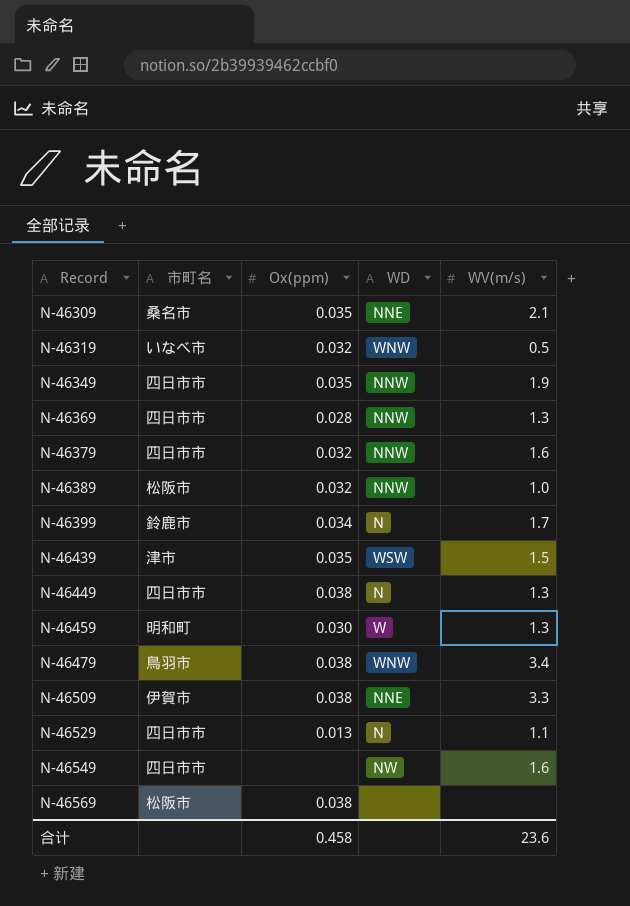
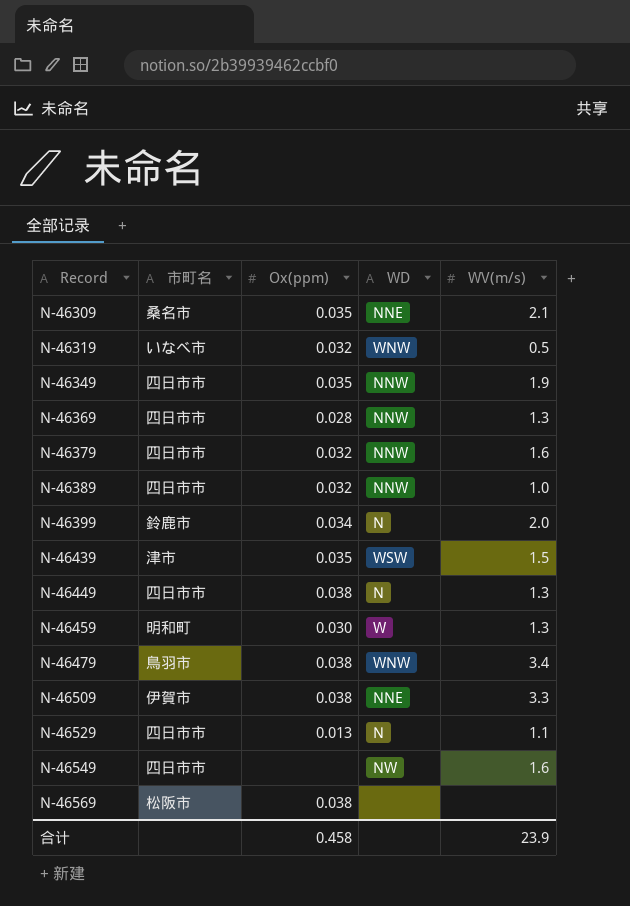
N-46389 | 市町名: 松阪市 -> 四日市市
N-46399 | WV(m/s): 1.7 -> 2.0
合计 | WV(m/s): 23.6 -> 23.9

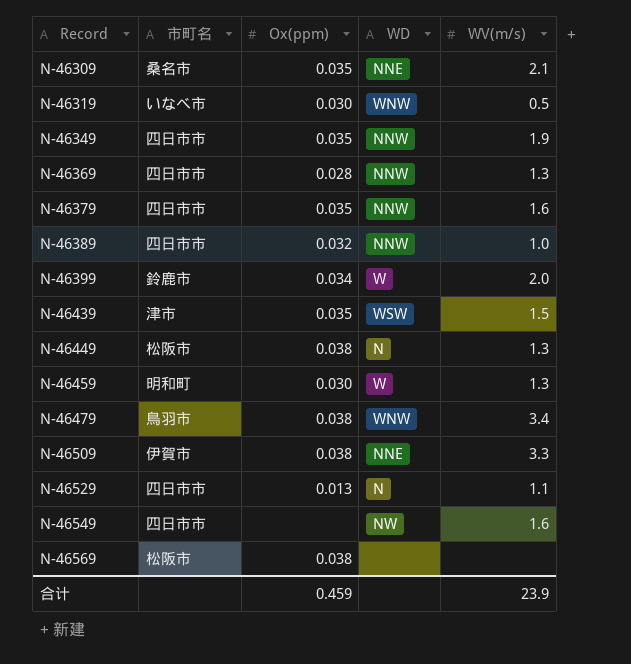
N-46319 | Ox(ppm): 0.032 -> 0.030
N-46379 | Ox(ppm): 0.032 -> 0.035
N-46399 | WD: N -> W
N-46449 | 市町名: 四日市市 -> 松阪市
合计 | Ox(ppm): 0.458 -> 0.459

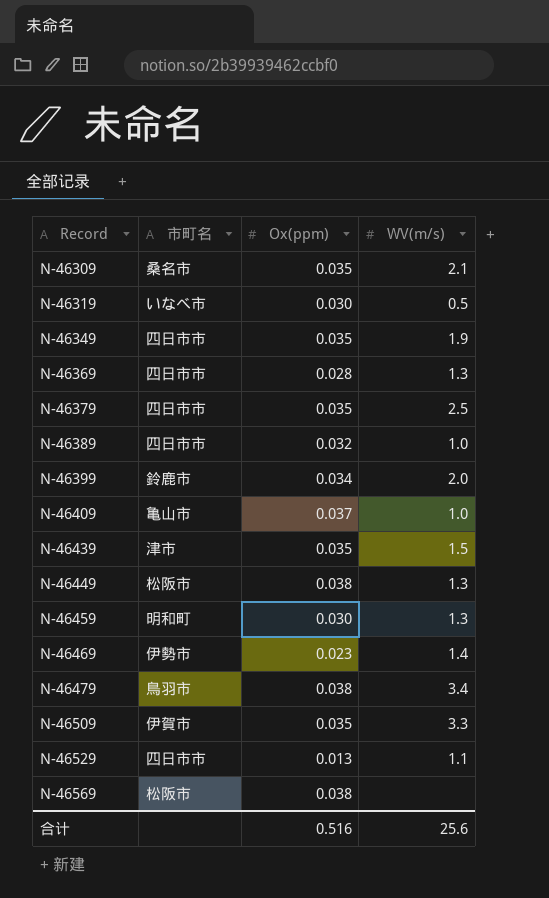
column WD | position: 4 -> none
row N-46549: 四日市市 | none | NW | 1.6 -> none
N-46379 | WV(m/s): 1.6 -> 2.5
row N-46409: none -> 亀山市 | 0.037 | 1.0
row N-46469: none -> 伊勢市 | 0.023 | 1.4
N-46509 | Ox(ppm): 0.038 -> 0.035
合计 | Ox(ppm): 0.459 -> 0.516
合计 | WV(m/s): 23.9 -> 25.6

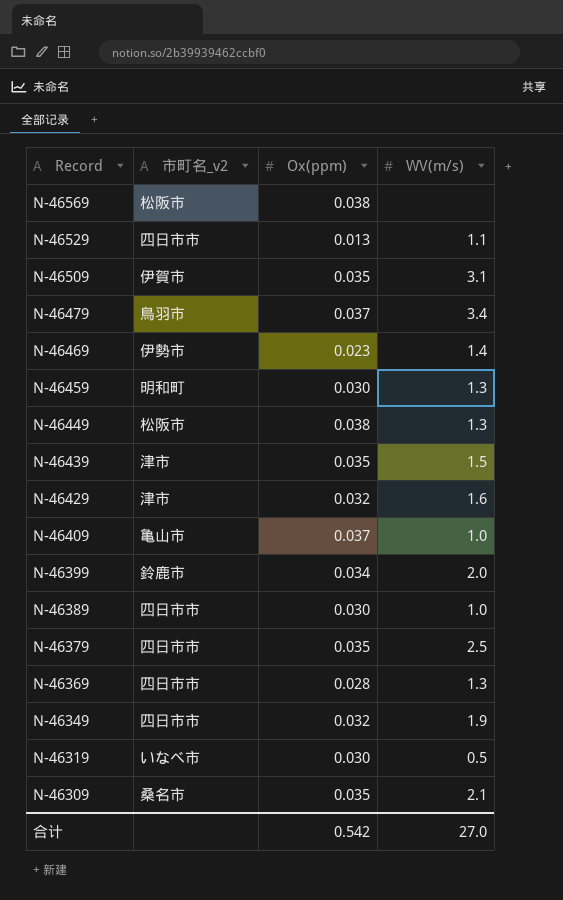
row order: Record ascending -> Record descending
column name: 市町名 -> 市町名_v2
N-46509 | WV(m/s): 3.3 -> 3.1
N-46479 | Ox(ppm): 0.038 -> 0.037
row N-46429: none -> 津市 | 0.032 | 1.6
N-46389 | Ox(ppm): 0.032 -> 0.030
N-46349 | Ox(ppm): 0.035 -> 0.032
合计 | Ox(ppm): 0.516 -> 0.542
合计 | WV(m/s): 25.6 -> 27.0

